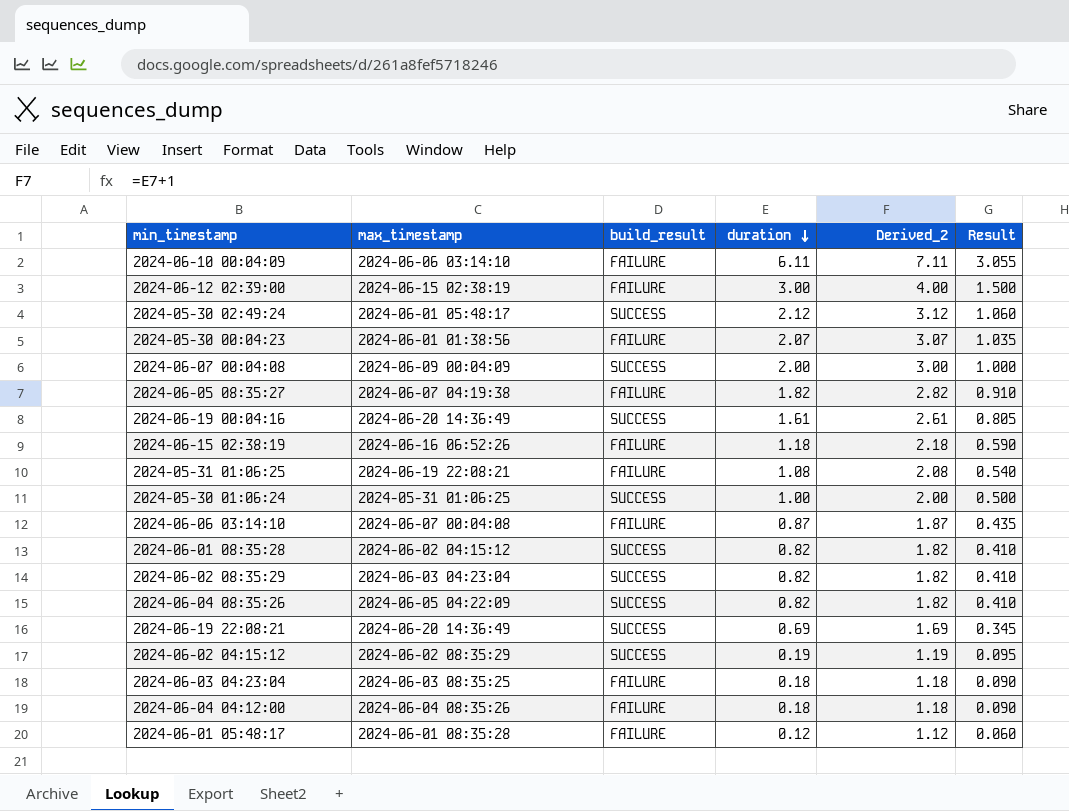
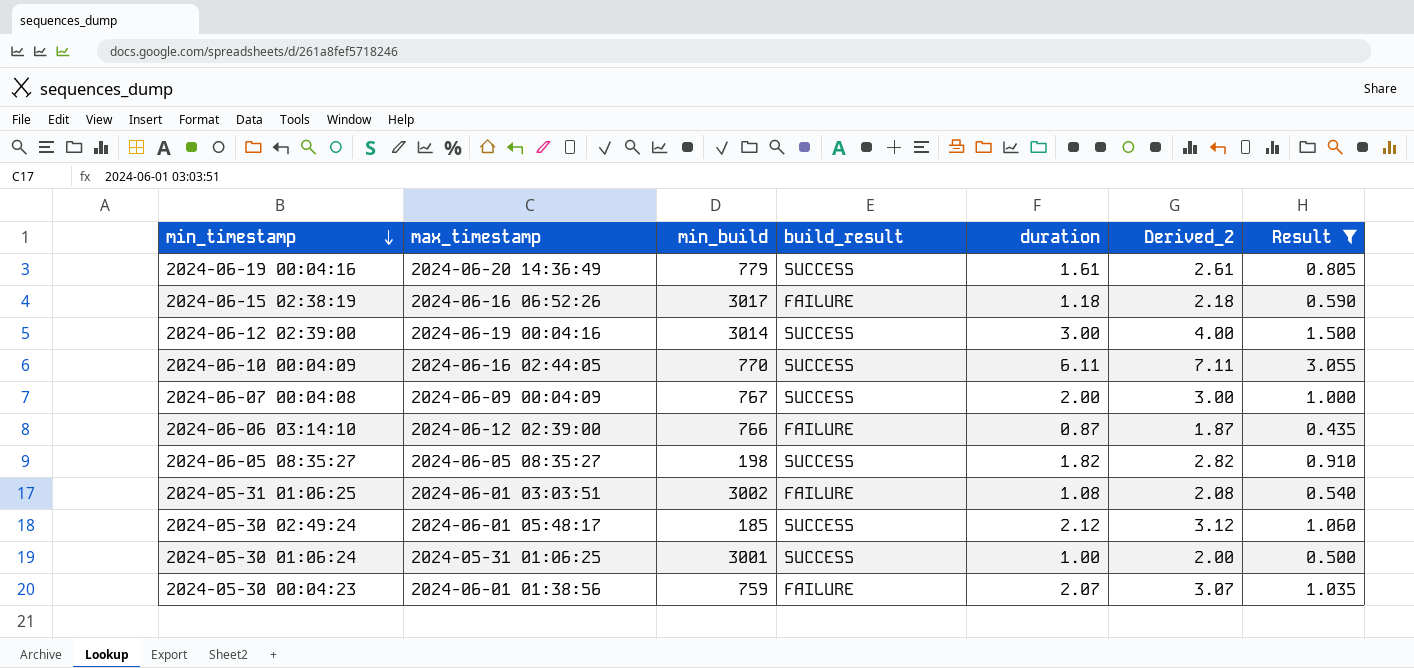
filter: none -> Result >= 0.435
row order: duration descending -> min_timestamp descending
column min_build | position: none -> 3
2024-06-12 02:39:00 | max_timestamp: 2024-06-15 02:38:19 -> 2024-06-19 00:04:16
2024-06-12 02:39:00 | build_result: FAILURE -> SUCCESS
2024-06-10 00:04:09 | max_timestamp: 2024-06-06 03:14:10 -> 2024-06-16 02:44:05
2024-06-10 00:04:09 | build_result: FAILURE -> SUCCESS
2024-06-06 03:14:10 | max_timestamp: 2024-06-07 00:04:08 -> 2024-06-12 02:39:00
2024-06-05 08:35:27 | max_timestamp: 2024-06-07 04:19:38 -> 2024-06-05 08:35:27
2024-06-05 08:35:27 | build_result: FAILURE -> SUCCESS
2024-05-31 01:06:25 | max_timestamp: 2024-06-19 22:08:21 -> 2024-06-01 03:03:51

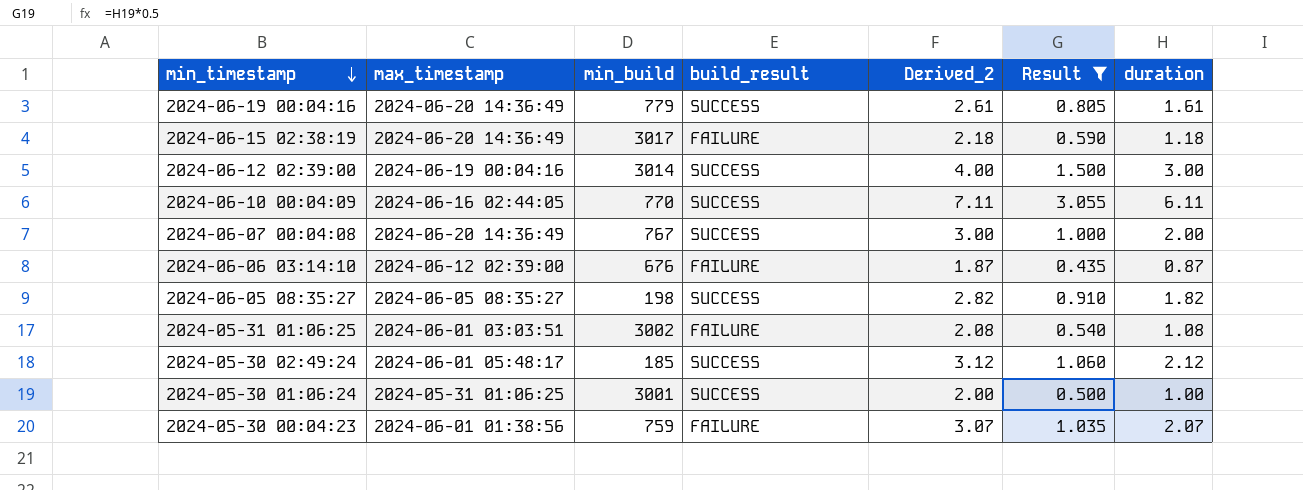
column duration | position: 5 -> 7
2024-06-15 02:38:19 | max_timestamp: 2024-06-16 06:52:26 -> 2024-06-20 14:36:49
2024-06-07 00:04:08 | max_timestamp: 2024-06-09 00:04:09 -> 2024-06-20 14:36:49
2024-06-06 03:14:10 | min_build: 766 -> 676

